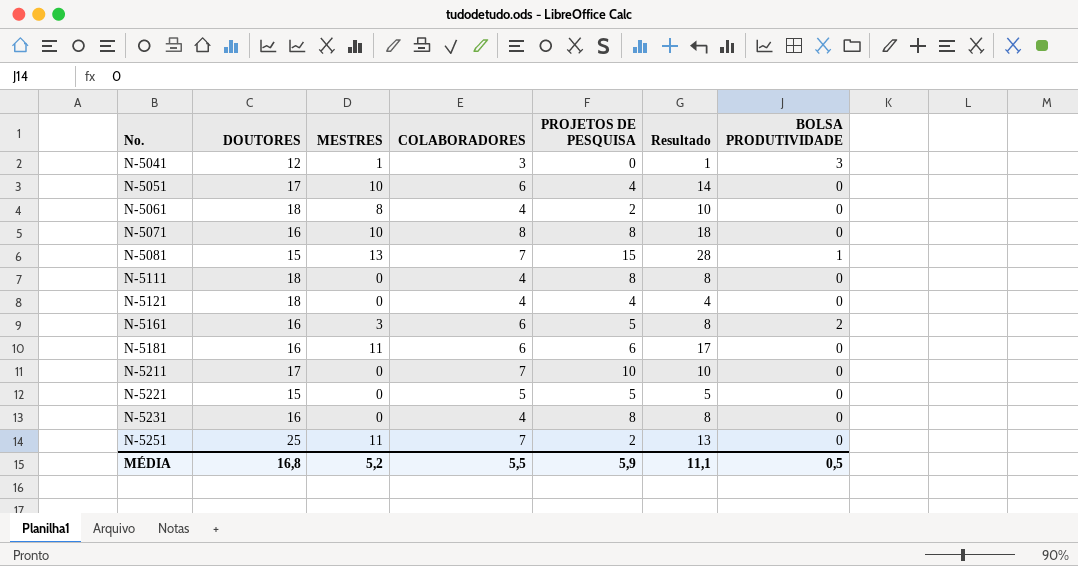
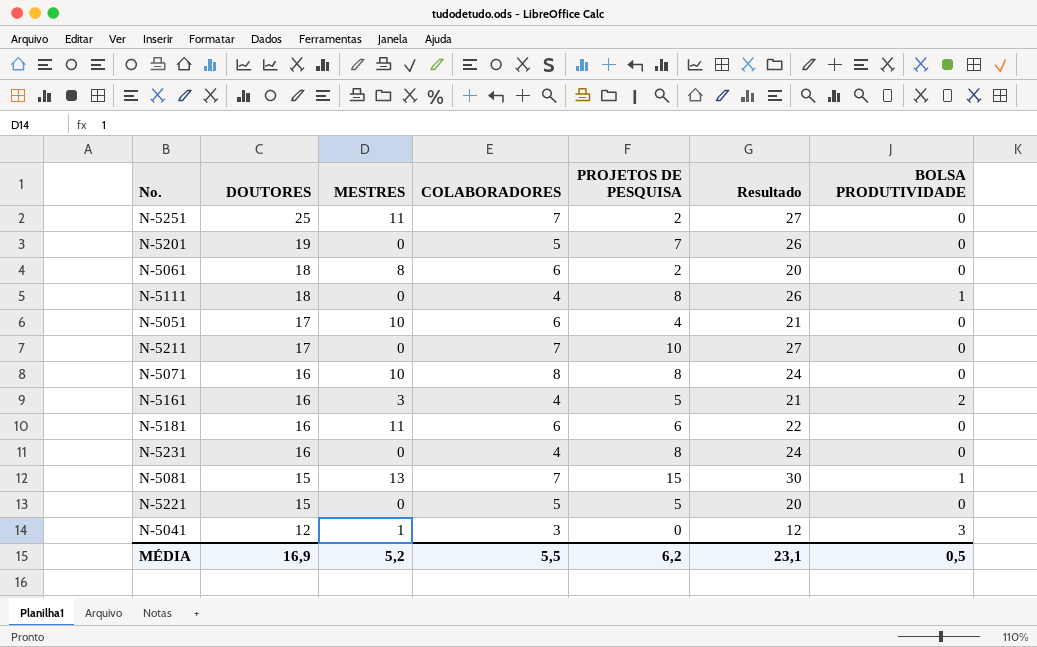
row order: No. ascending -> DOUTORES descending
column Resultado | formula: [MESTRES] + [PROJETOS DE PESQUISA] -> [DOUTORES] + [PROJETOS DE PESQUISA]
row N-5121: 18 | 0 | 4 | 4 | 4 | 0 -> none
row N-5201: none -> 19 | 0 | 5 | 7 | 26 | 0
N-5061 | COLABORADORES: 4 -> 6
N-5111 | BOLSA PRODUTIVIDADE: 0 -> 1
N-5161 | COLABORADORES: 6 -> 4
MÉDIA | DOUTORES: 16,8 -> 16,9
MÉDIA | PROJETOS DE PESQUISA: 5,9 -> 6,2
MÉDIA | Resultado: 11,1 -> 23,1

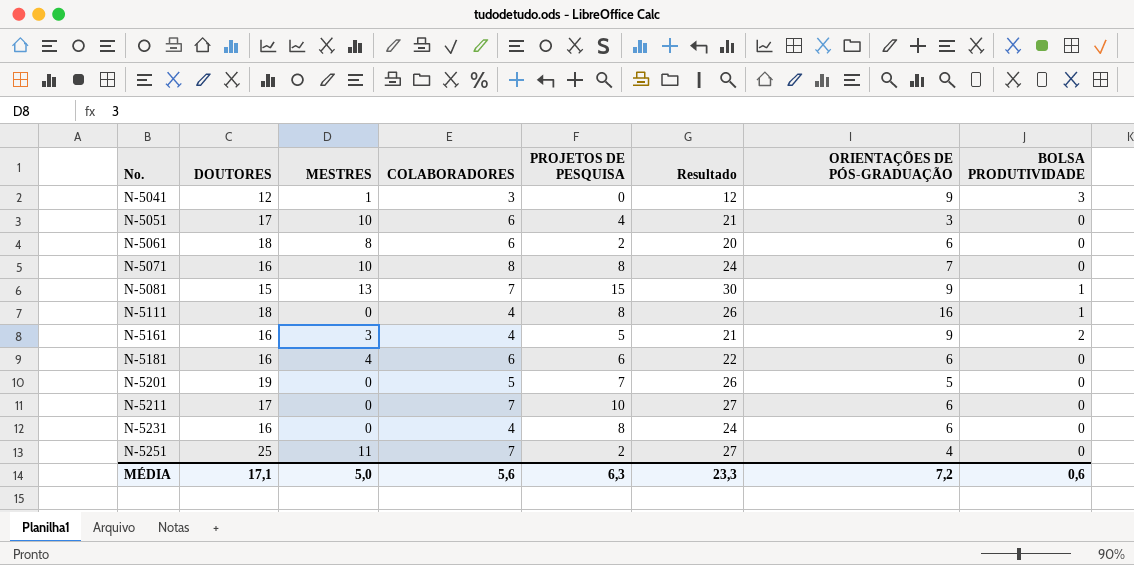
row order: DOUTORES descending -> No. ascending
column ORIENTAÇÕES DE PÓS-GRADUAÇÃO | position: none -> 7
row N-5221: 15 | 0 | 5 | 5 | 20 | 0 -> none
N-5181 | MESTRES: 11 -> 4
MÉDIA | DOUTORES: 16,9 -> 17,1
MÉDIA | MESTRES: 5,2 -> 5,0
MÉDIA | COLABORADORES: 5,5 -> 5,6
MÉDIA | PROJETOS DE PESQUISA: 6,2 -> 6,3
MÉDIA | Resultado: 23,1 -> 23,3
MÉDIA | BOLSA PRODUTIVIDADE: 0,5 -> 0,6

